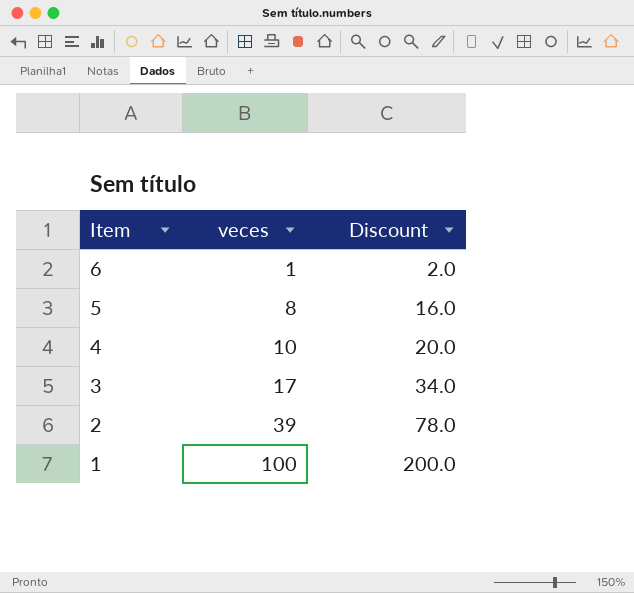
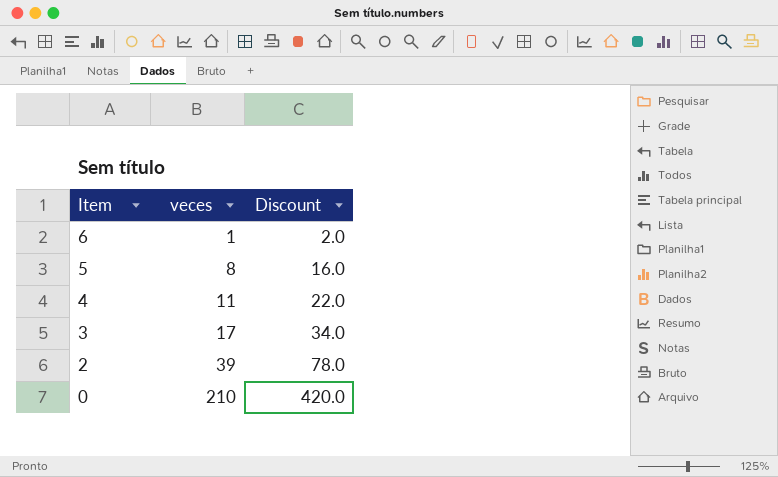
row 1: 100 | 200.0 -> none
4 | veces: 10 -> 11
4 | Discount: 20.0 -> 22.0
row 0: none -> 210 | 420.0

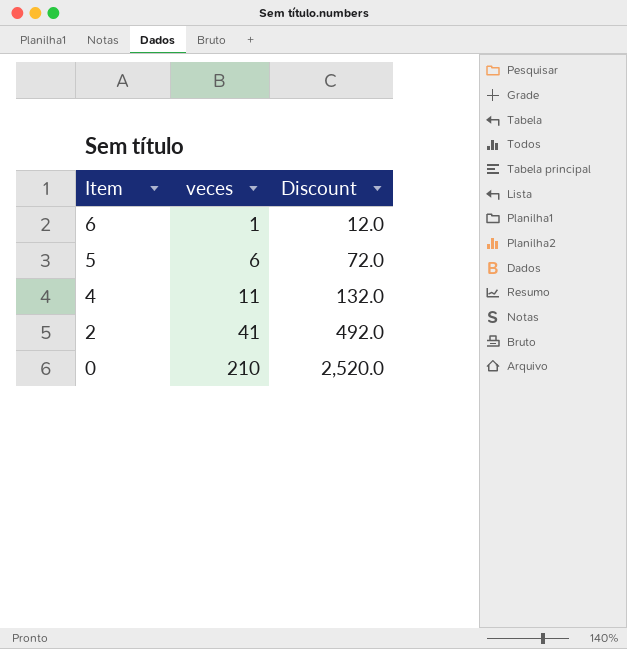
column Discount | formula: [veces] * 2 -> [veces] * 12
row 3: 17 | 34.0 -> none
5 | veces: 8 -> 6
2 | veces: 39 -> 41

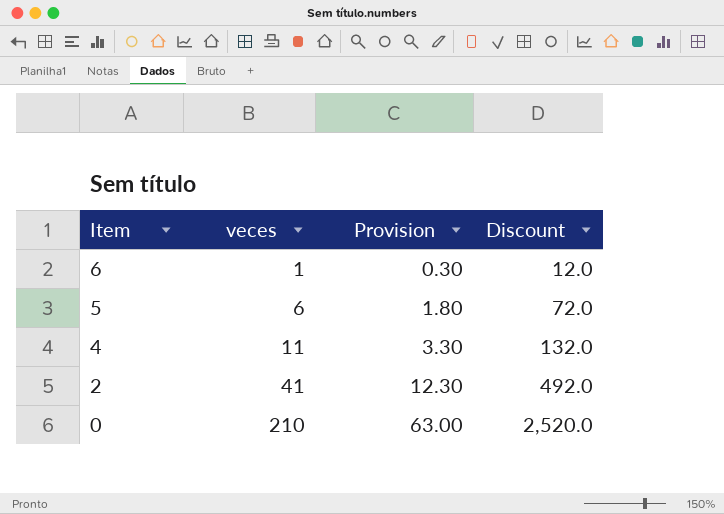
column Provision | formula: none -> [veces] * 0.3

